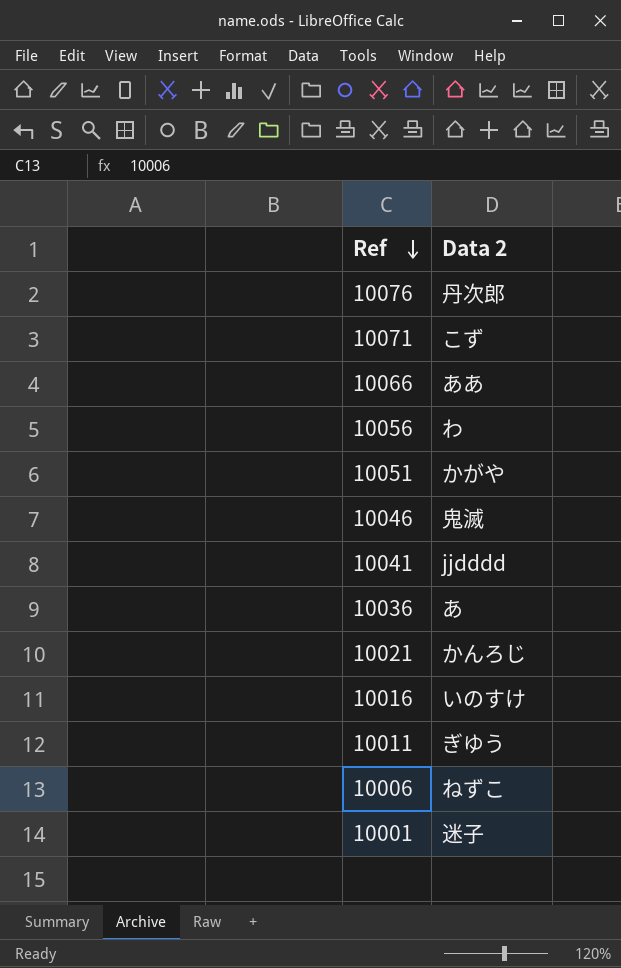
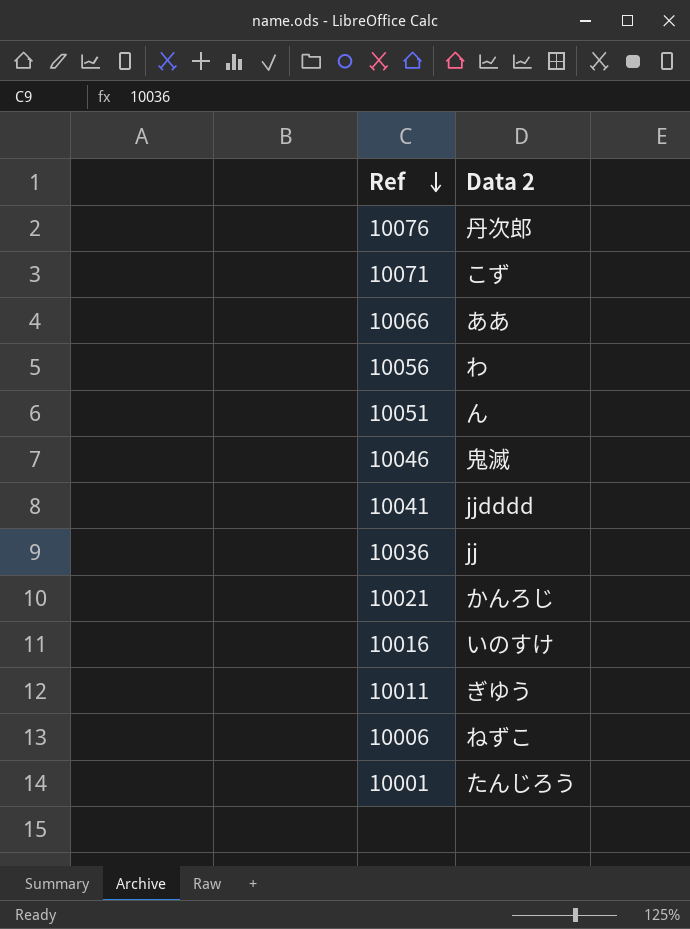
10051 | Data 2: かがや -> ん
10036 | Data 2: あ -> jj
10001 | Data 2: 迷子 -> たんじろう

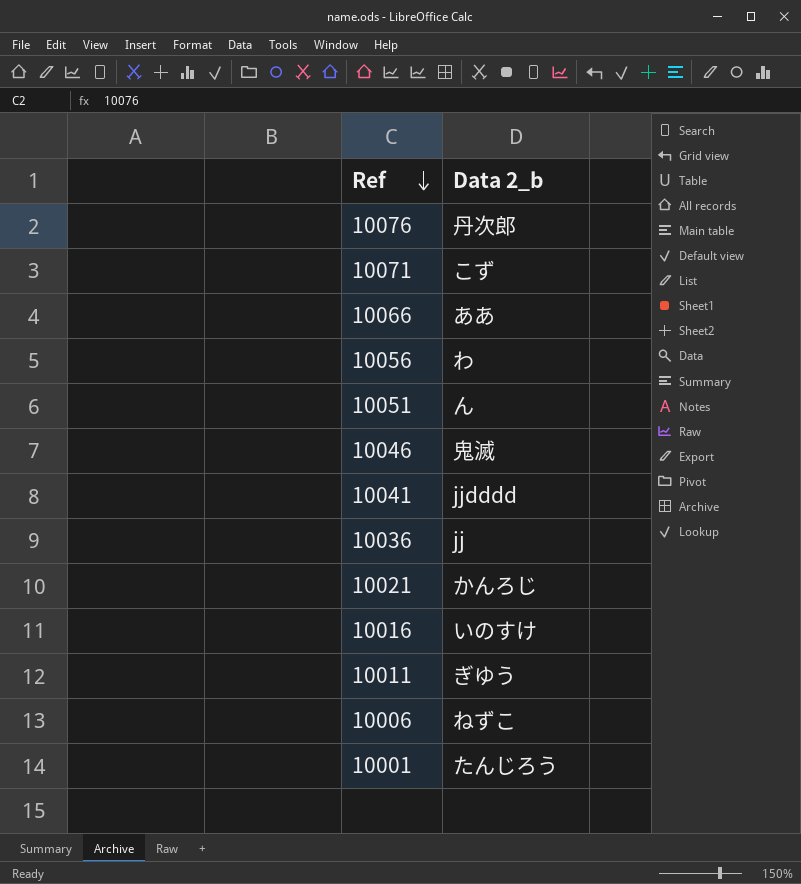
column name: Data 2 -> Data 2_b

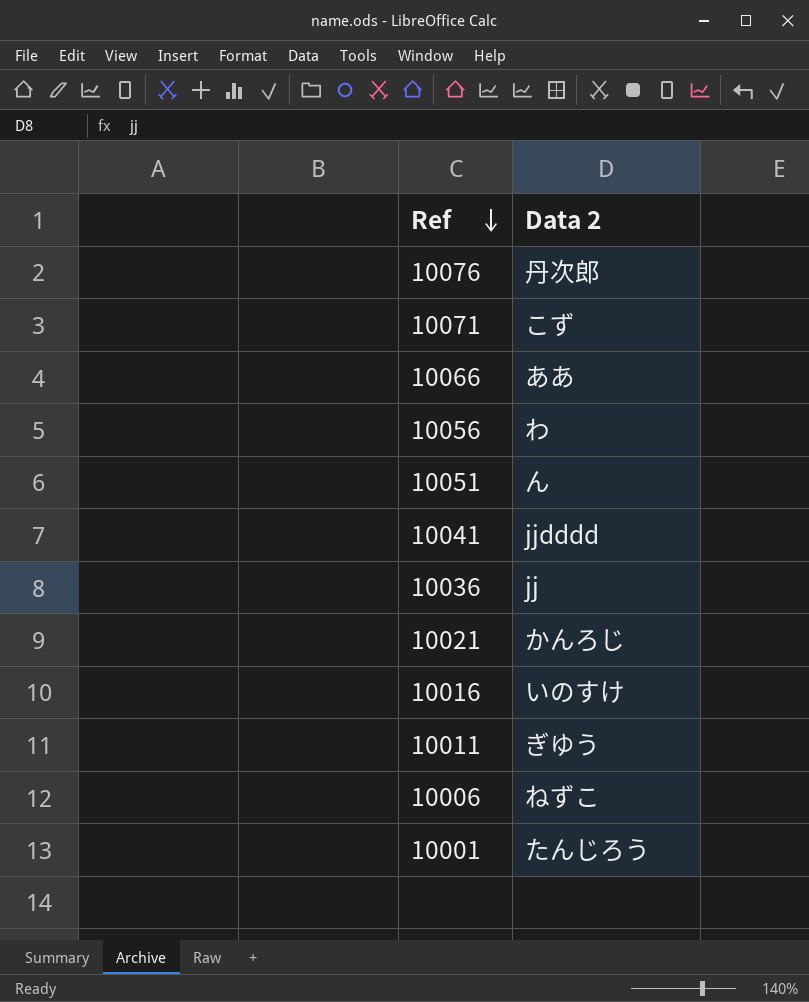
column name: Data 2_b -> Data 2
row 10046: 鬼滅 -> none

